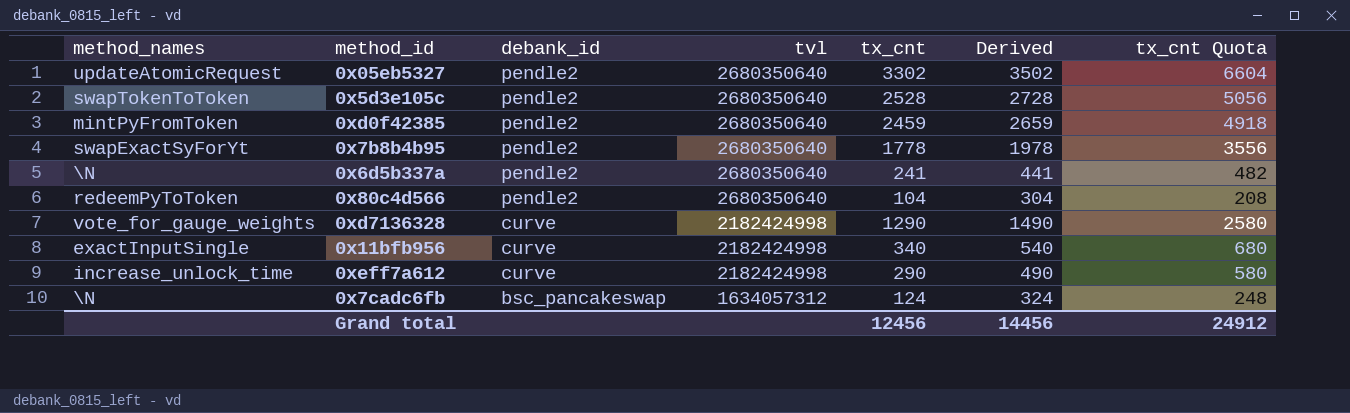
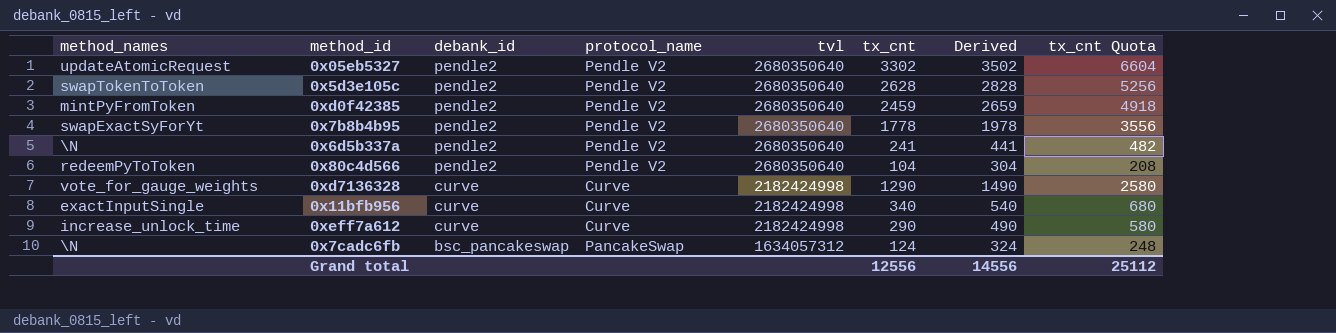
column protocol_name | position: none -> 4
0x5d3e105c | tx_cnt: 2528 -> 2628
0x5d3e105c | Derived: 2728 -> 2828
0x5d3e105c | tx_cnt Quota: 5056 -> 5256
Grand total | tx_cnt: 12456 -> 12556
Grand total | Derived: 14456 -> 14556
Grand total | tx_cnt Quota: 24912 -> 25112

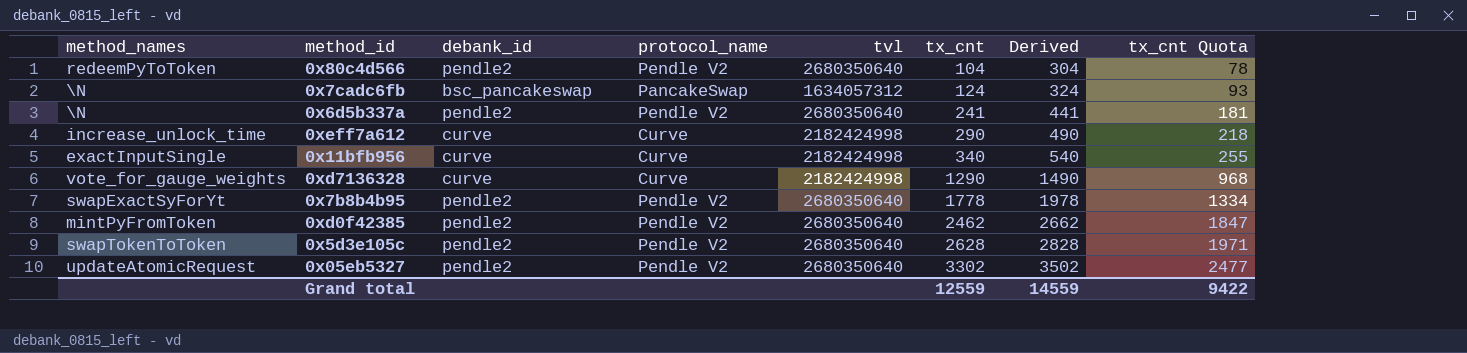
row order: debank_id descending -> tx_cnt ascending
column tx_cnt Quota | formula: [tx_cnt] * 2 -> [tx_cnt] * 0.75
0xd0f42385 | tx_cnt: 2459 -> 2462
0xd0f42385 | Derived: 2659 -> 2662
Grand total | tx_cnt: 12556 -> 12559
Grand total | Derived: 14556 -> 14559
Grand total | tx_cnt Quota: 25112 -> 9422

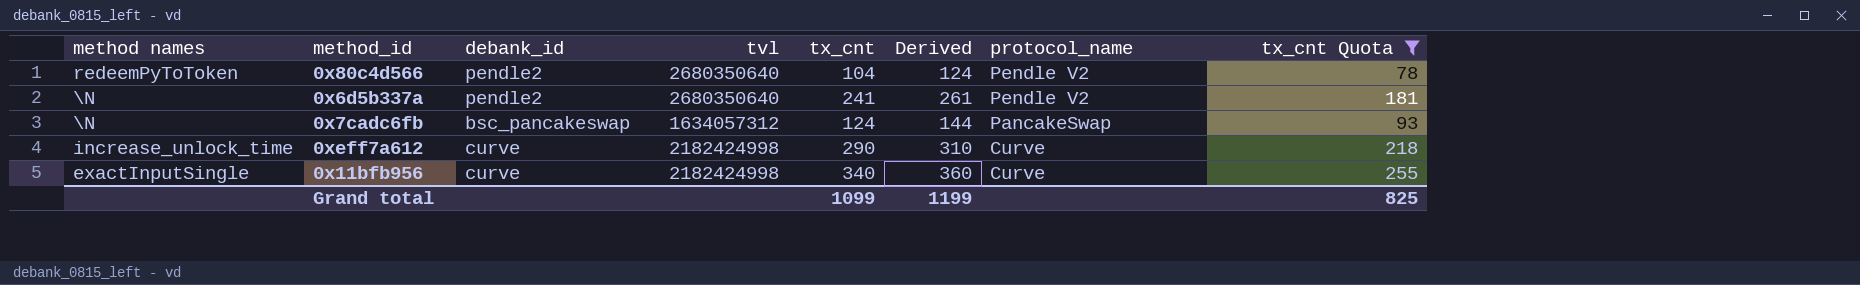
filter: none -> tx_cnt Quota <= 255
row order: tx_cnt ascending -> protocol_name descending
column name: method_names -> method names
column Derived | formula: [tx_cnt] + 200 -> [tx_cnt] + 20
column protocol_name | position: 4 -> 7
Grand total | tx_cnt: 12559 -> 1099
Grand total | Derived: 14559 -> 1199
Grand total | tx_cnt Quota: 9422 -> 825

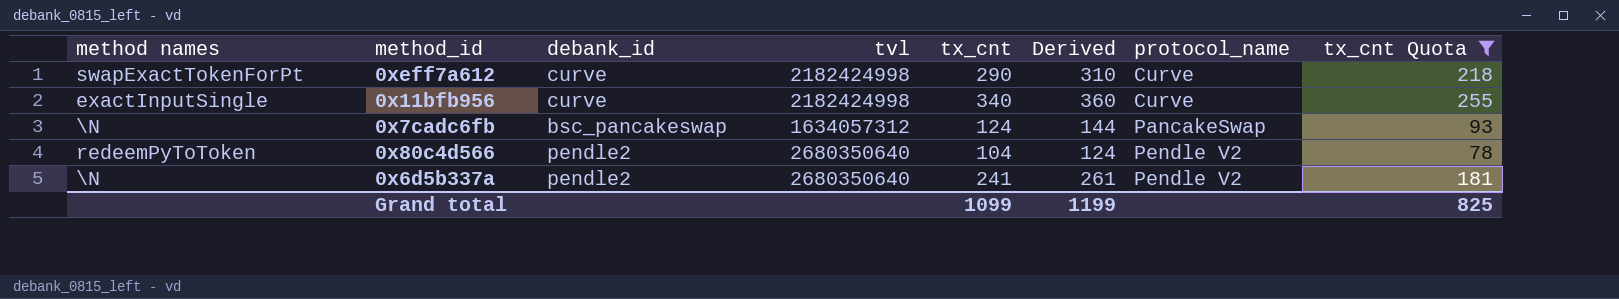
row order: protocol_name descending -> protocol_name ascending
0xeff7a612 | method names: increase_unlock_time -> swapExactTokenForPt

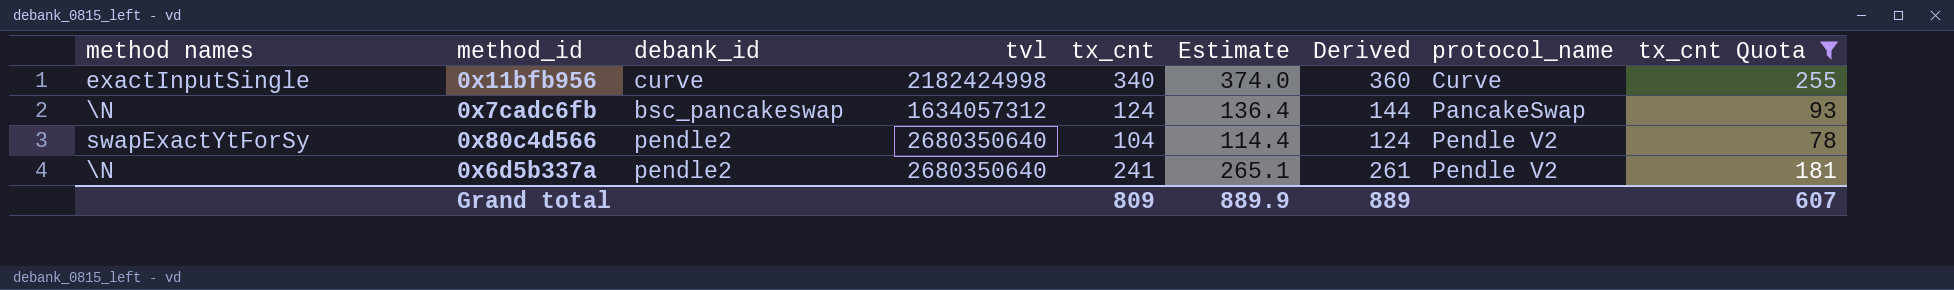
column Estimate | formula: none -> [tx_cnt] * 1.1
row 0xeff7a612: swapExactTokenForPt | curve | 2182424998 | 290 | 310 | Curve | 218 -> none
0x80c4d566 | method names: redeemPyToToken -> swapExactYtForSy
Grand total | tx_cnt: 1099 -> 809
Grand total | Derived: 1199 -> 889
Grand total | tx_cnt Quota: 825 -> 607

